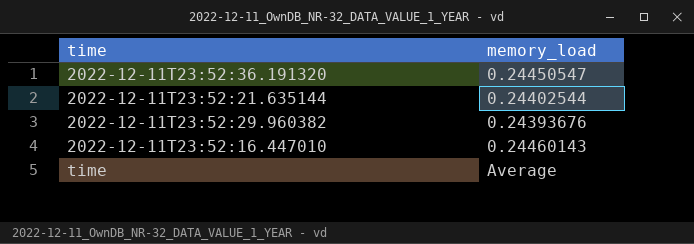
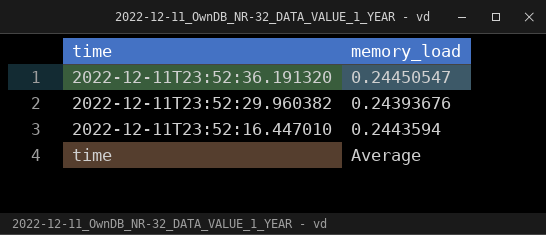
row 2022-12-11T23:52:21.635144: 0.24402544 -> none
2022-12-11T23:52:16.447010 | memory_load: 0.24460143 -> 0.2443594

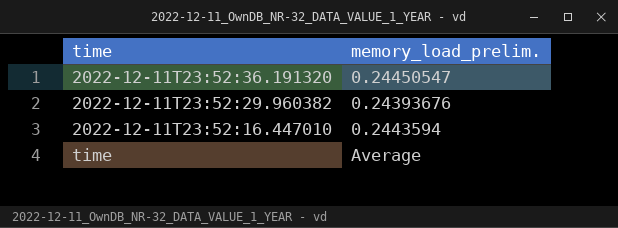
column name: memory_load -> memory_load_prelim.

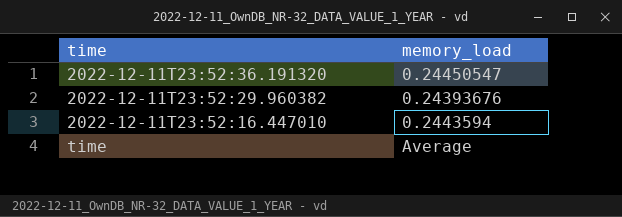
column name: memory_load_prelim. -> memory_load

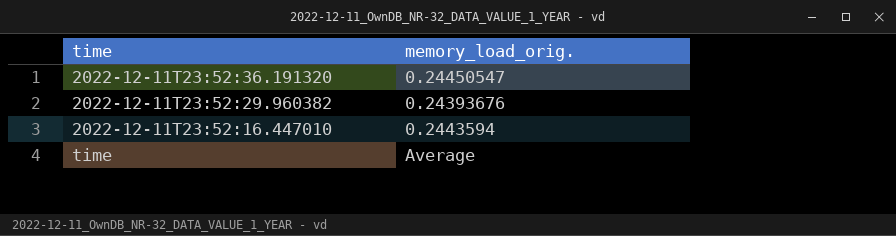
column name: memory_load -> memory_load_orig.

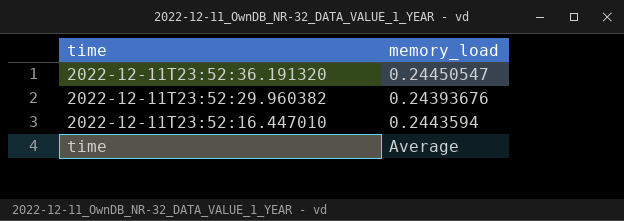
column name: memory_load_orig. -> memory_load

